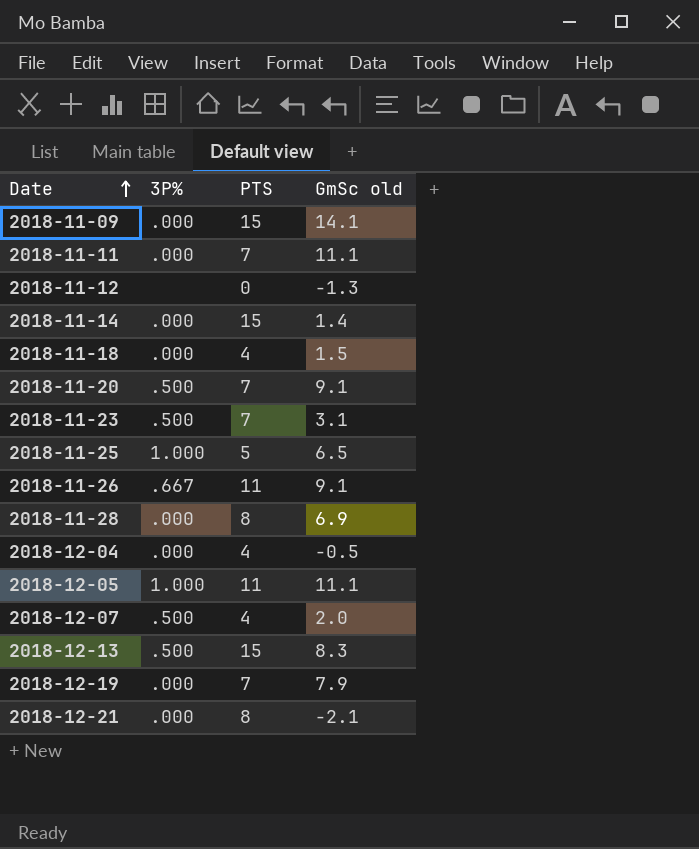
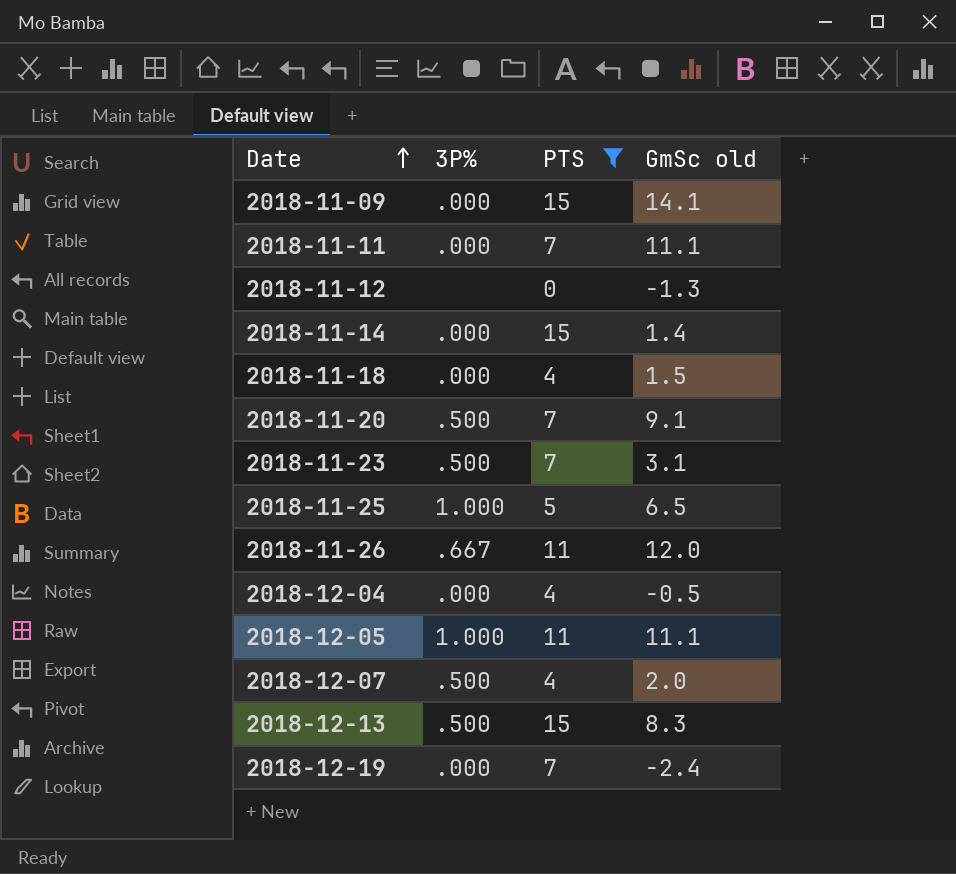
filter: none -> PTS != 8
2018-11-26 | GmSc old: 9.1 -> 12.0
2018-12-19 | GmSc old: 7.9 -> -2.4

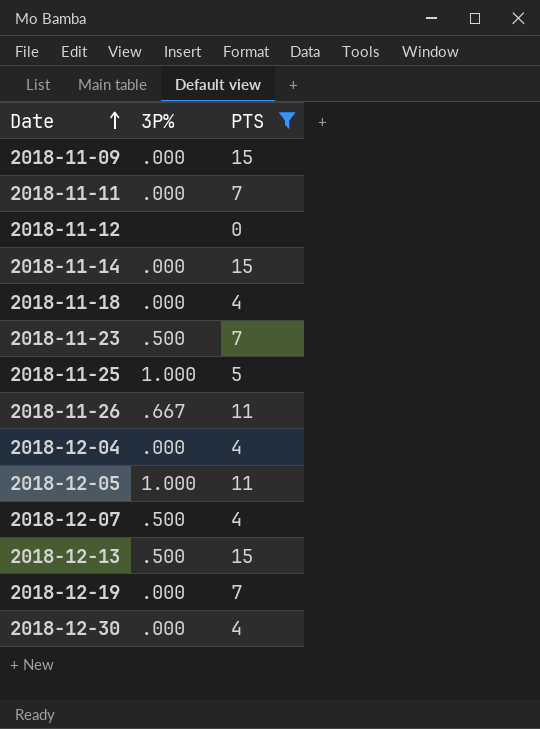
column GmSc old | position: 4 -> none
row 2018-11-20: .500 | 7 | 9.1 -> none
row 2018-12-30: none -> .000 | 4

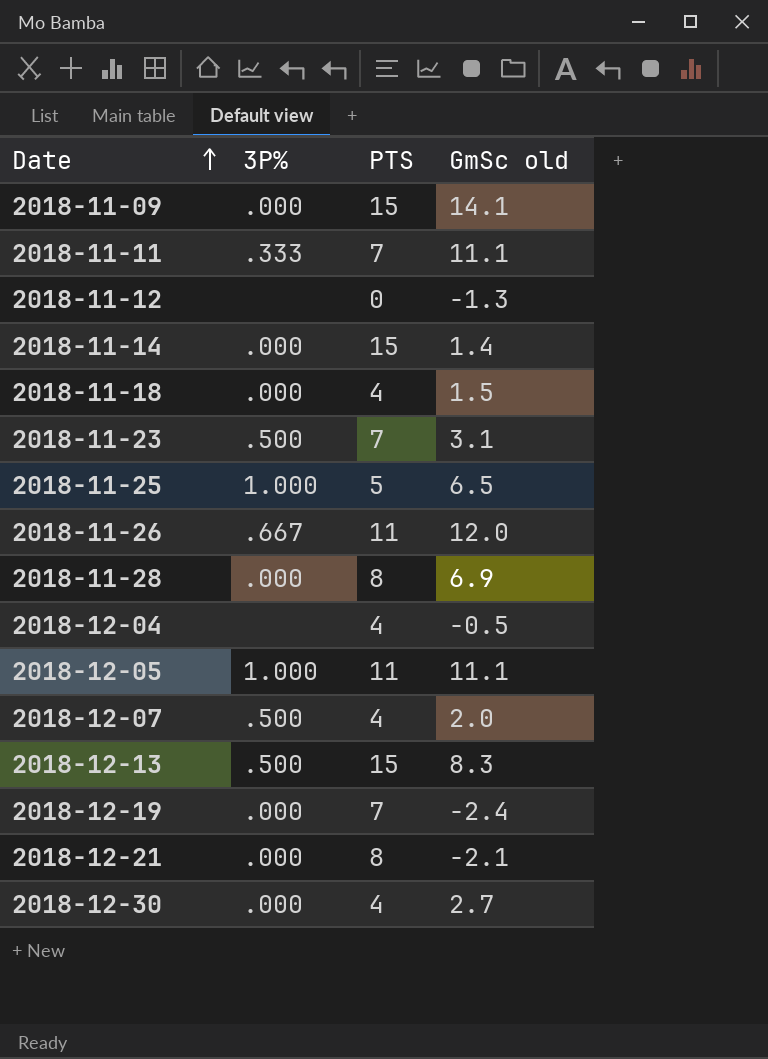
filter: PTS != 8 -> none
column GmSc old | position: none -> 4
2018-11-11 | 3P%: .000 -> .333
2018-12-04 | 3P%: .000 -> none

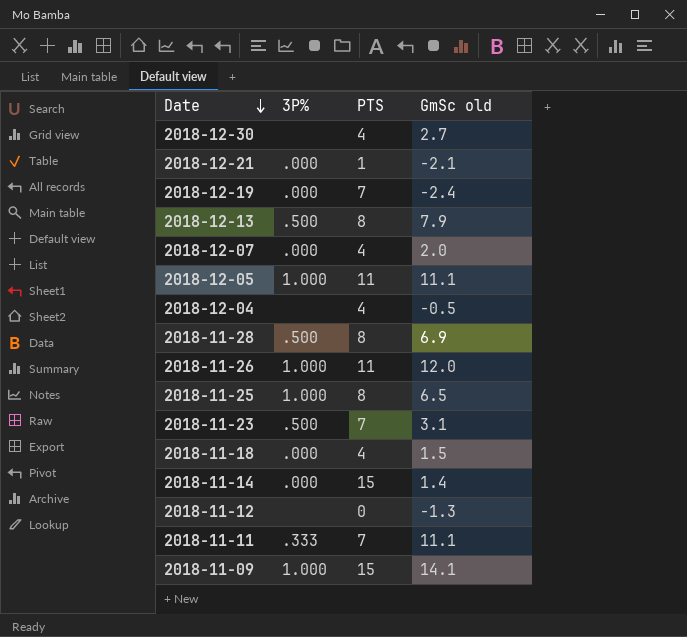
row order: Date ascending -> Date descending
2018-12-30 | 3P%: .000 -> none
2018-12-21 | PTS: 8 -> 1
2018-12-13 | PTS: 15 -> 8
2018-12-13 | GmSc old: 8.3 -> 7.9
2018-12-07 | 3P%: .500 -> .000
2018-11-28 | 3P%: .000 -> .500
2018-11-26 | 3P%: .667 -> 1.000
2018-11-25 | PTS: 5 -> 8
2018-11-09 | 3P%: .000 -> 1.000

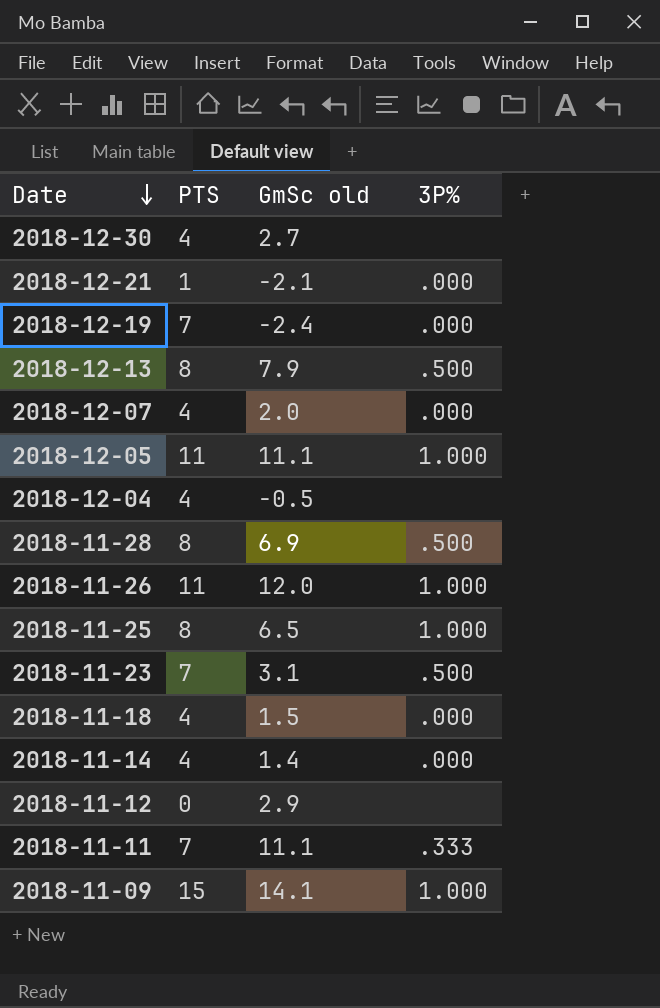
column 3P% | position: 2 -> 4
2018-11-14 | PTS: 15 -> 4
2018-11-12 | GmSc old: -1.3 -> 2.9

